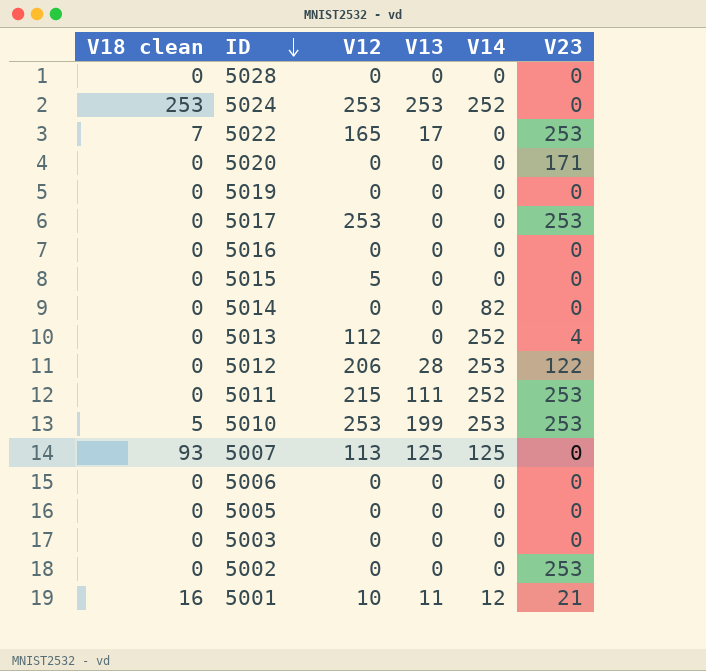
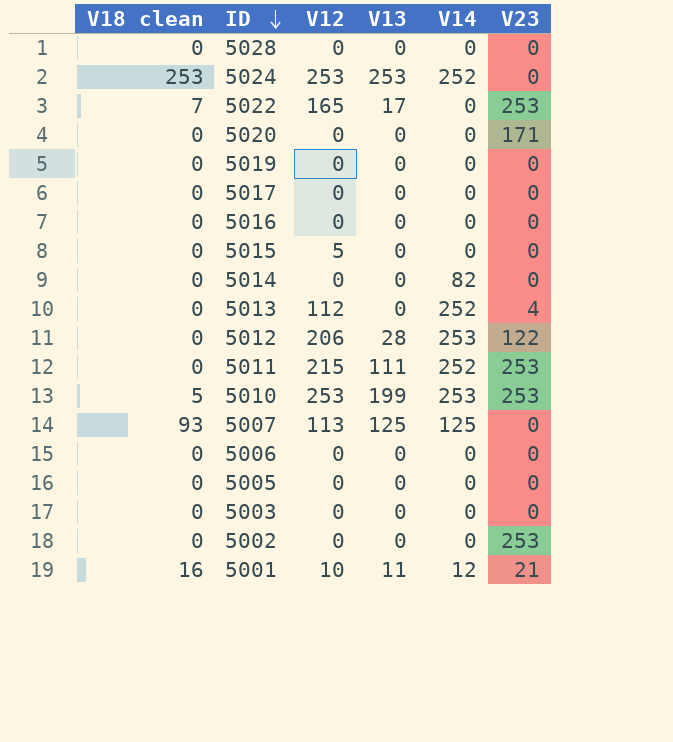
5017 | V12: 253 -> 0
5017 | V23: 253 -> 0

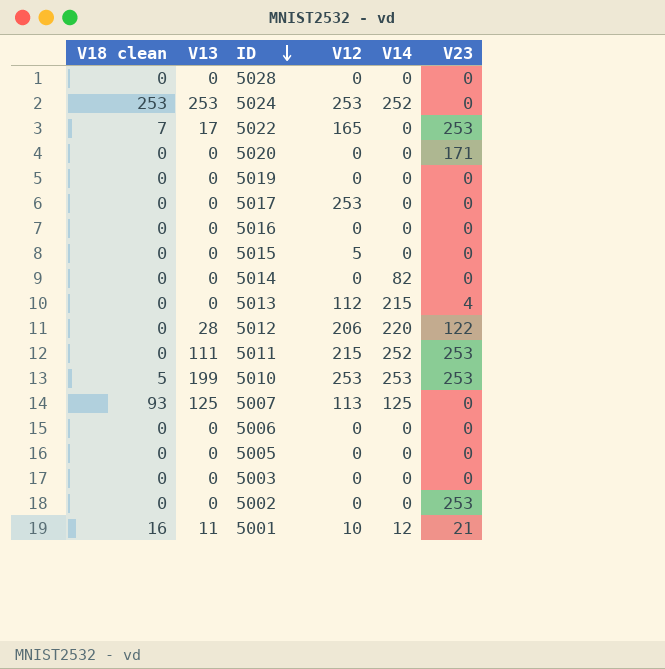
column V13 | position: 4 -> 2
5017 | V12: 0 -> 253
5013 | V14: 252 -> 215
5012 | V14: 253 -> 220

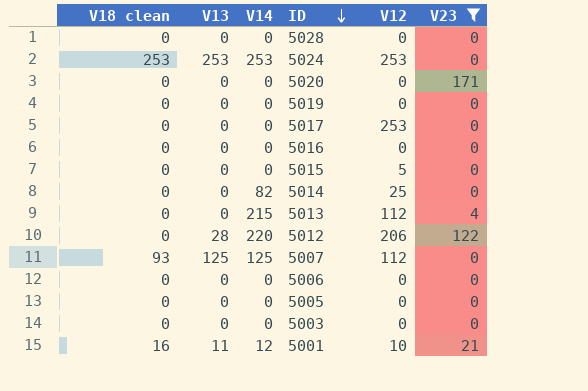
filter: none -> V23 != 253
column V14 | position: 5 -> 3
5024 | V14: 252 -> 253
5014 | V12: 0 -> 25
5007 | V12: 113 -> 112

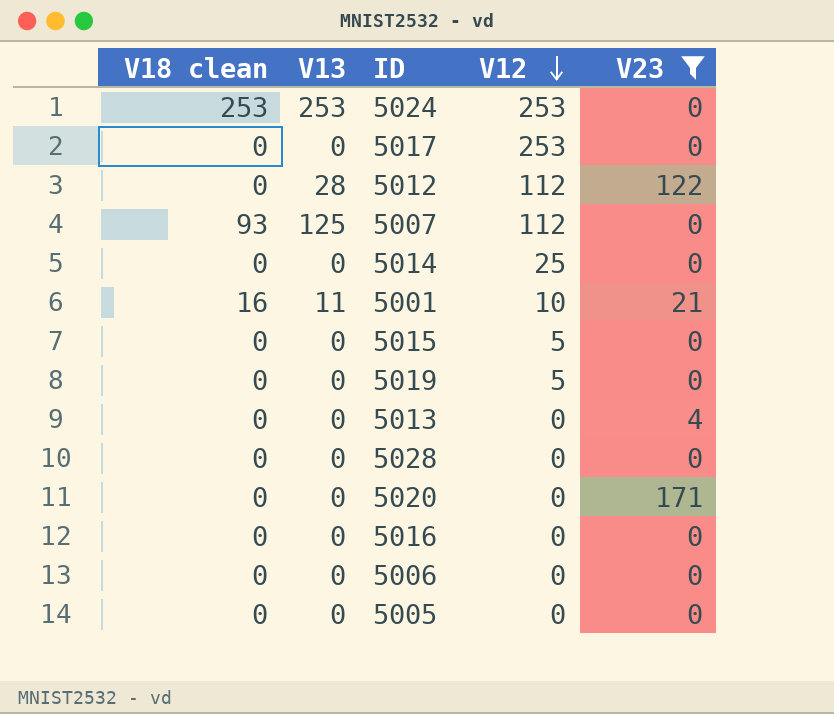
row order: ID descending -> V12 descending
column V14 | position: 3 -> none
row 5003: 0 | 0 | 0 | 0 | 0 -> none
5012 | V12: 206 -> 112
5019 | V12: 0 -> 5
5013 | V12: 112 -> 0

